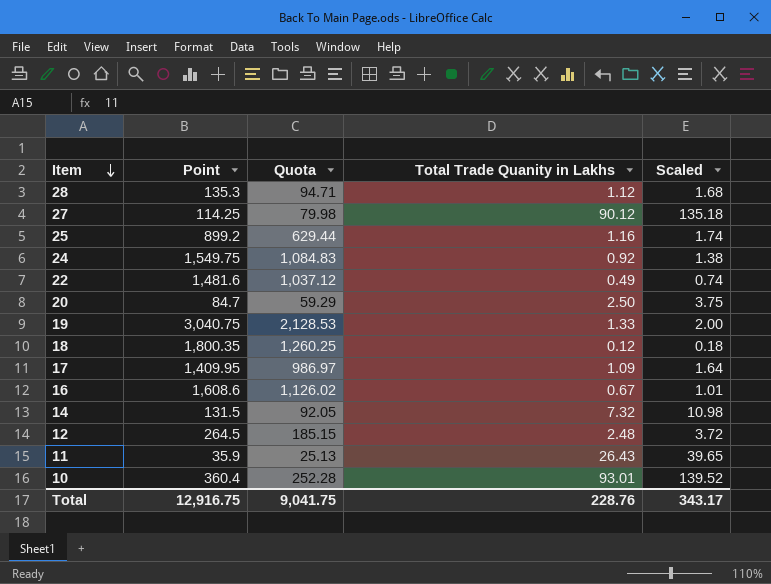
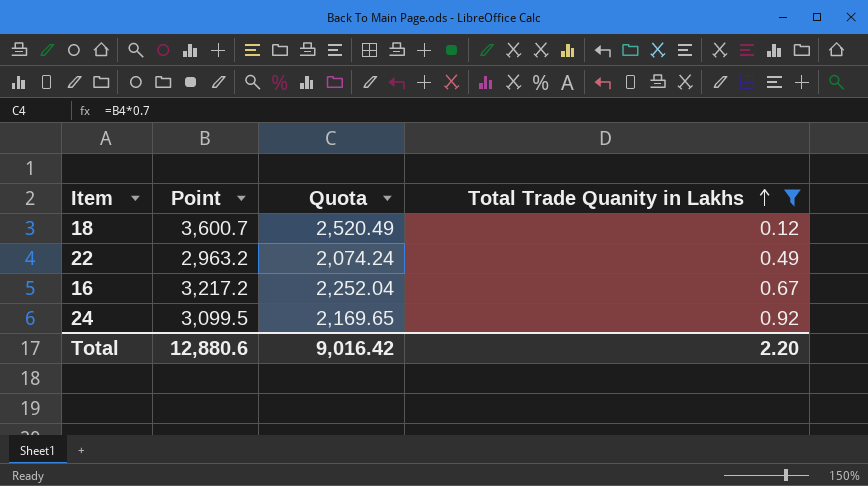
filter: none -> Total Trade Quanity in Lakhs <= 0.92
row order: Item descending -> Total Trade Quanity in Lakhs ascending
column Scaled | formula: [Total Trade Quanity in Lakhs] * 1.5 -> none
18 | Point: 1,800.35 -> 3,600.7
18 | Quota: 1,260.25 -> 2,520.49
22 | Point: 1,481.6 -> 2,963.2
22 | Quota: 1,037.12 -> 2,074.24
16 | Point: 1,608.6 -> 3,217.2
16 | Quota: 1,126.02 -> 2,252.04
24 | Point: 1,549.75 -> 3,099.5
24 | Quota: 1,084.83 -> 2,169.65
Total | Point: 12,916.75 -> 12,880.6
Total | Quota: 9,041.75 -> 9,016.42
Total | Total Trade Quanity in Lakhs: 228.76 -> 2.20

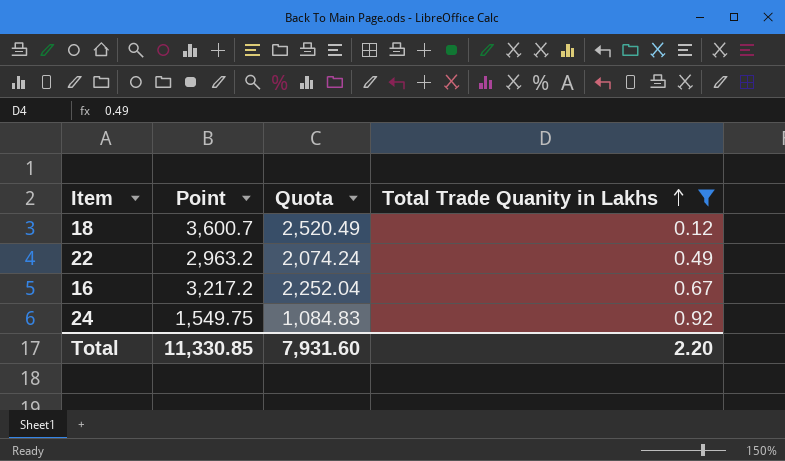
24 | Point: 3,099.5 -> 1,549.75
24 | Quota: 2,169.65 -> 1,084.83
Total | Point: 12,880.6 -> 11,330.85
Total | Quota: 9,016.42 -> 7,931.60

